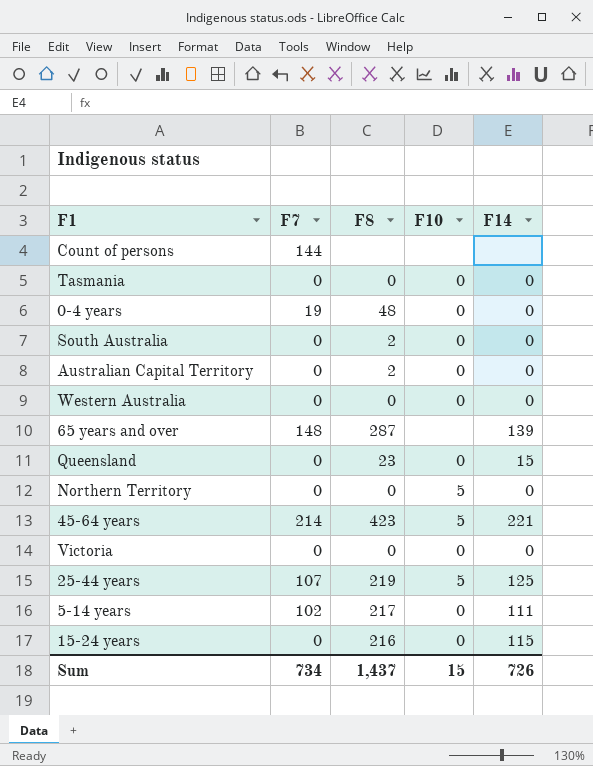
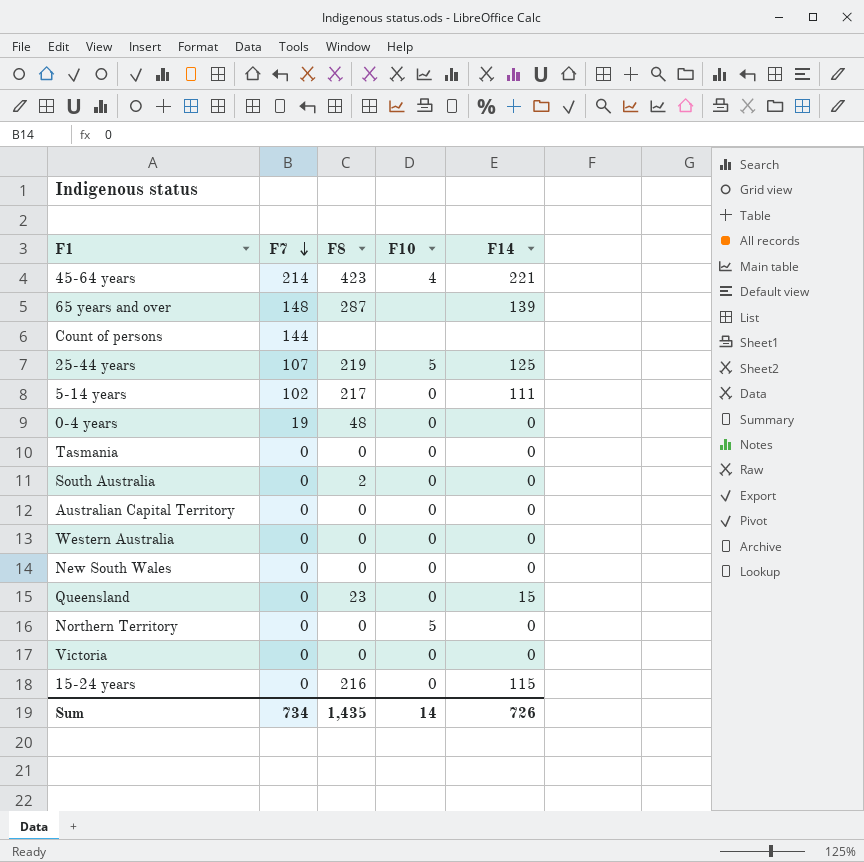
row order: none -> F7 descending
45-64 years | F10: 5 -> 4
Australian Capital Territory | F8: 2 -> 0
row New South Wales: none -> 0 | 0 | 0 | 0
Sum | F8: 1,437 -> 1,435
Sum | F10: 15 -> 14

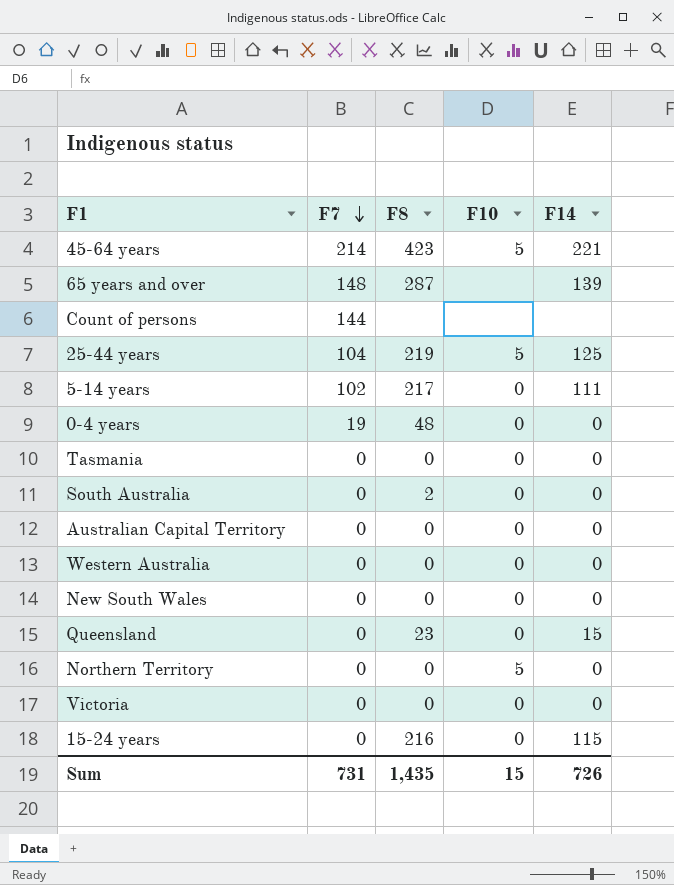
45-64 years | F10: 4 -> 5
25-44 years | F7: 107 -> 104
Sum | F7: 734 -> 731
Sum | F10: 14 -> 15

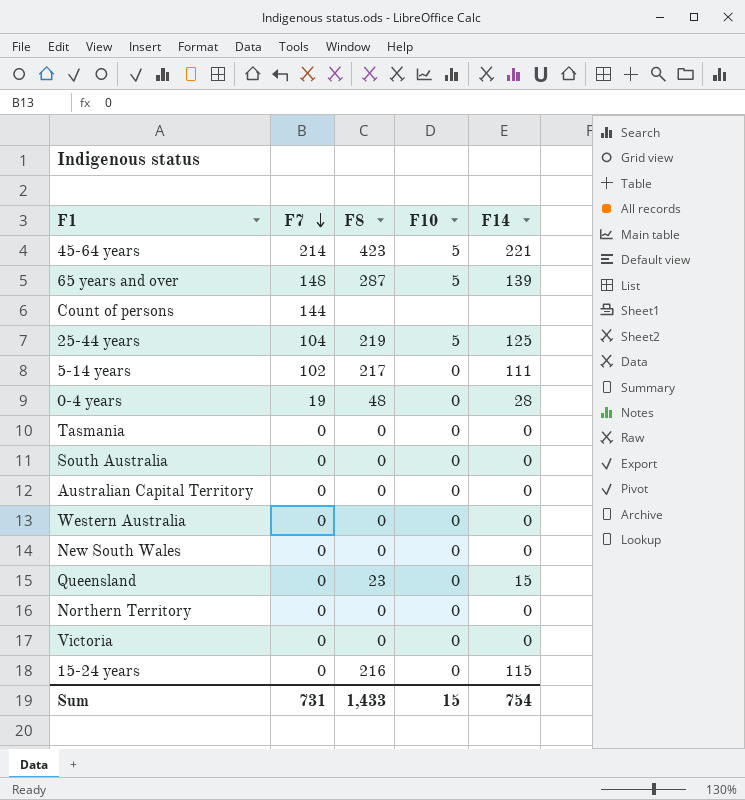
65 years and over | F10: none -> 5
0-4 years | F14: 0 -> 28
South Australia | F8: 2 -> 0
Northern Territory | F10: 5 -> 0
Sum | F8: 1,435 -> 1,433
Sum | F14: 726 -> 754

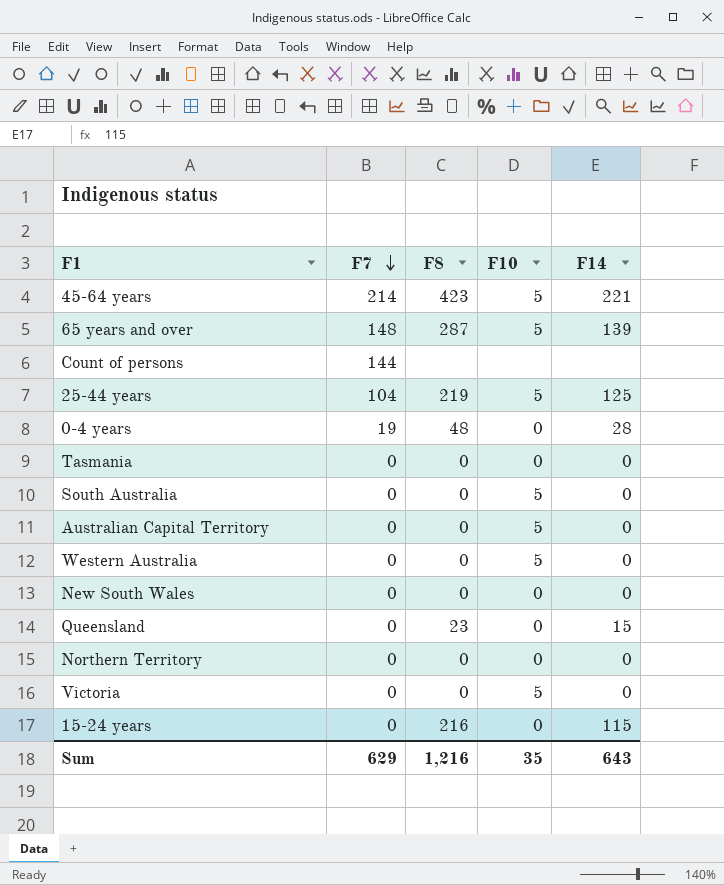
row 5-14 years: 102 | 217 | 0 | 111 -> none
South Australia | F10: 0 -> 5
Australian Capital Territory | F10: 0 -> 5
Western Australia | F10: 0 -> 5
Victoria | F10: 0 -> 5
Sum | F7: 731 -> 629
Sum | F8: 1,433 -> 1,216
Sum | F10: 15 -> 35
Sum | F14: 754 -> 643

